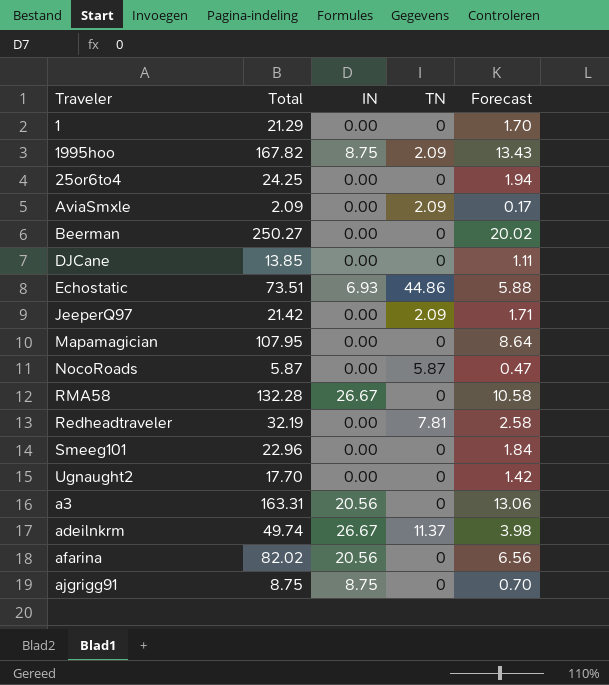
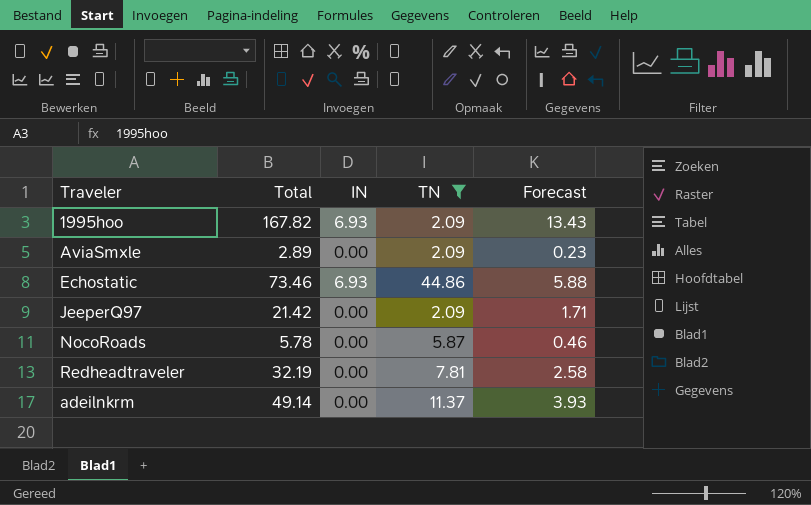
filter: none -> TN != 0
1995hoo | IN: 8.75 -> 6.93
AviaSmxle | Total: 2.09 -> 2.89
AviaSmxle | Forecast: 0.17 -> 0.23
Echostatic | Total: 73.51 -> 73.46
NocoRoads | Total: 5.87 -> 5.78
NocoRoads | Forecast: 0.47 -> 0.46
adeilnkrm | Total: 49.74 -> 49.14
adeilnkrm | IN: 26.67 -> 0.00
adeilnkrm | Forecast: 3.98 -> 3.93

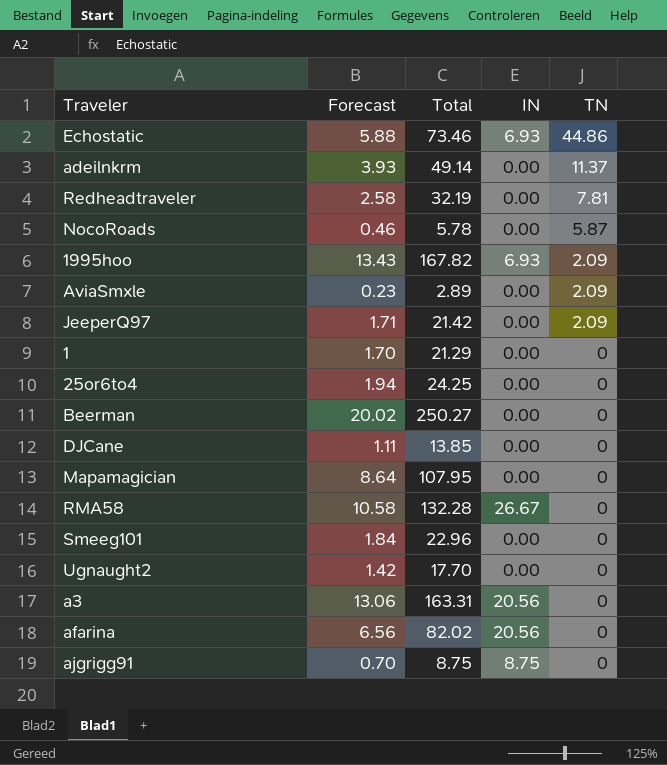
filter: TN != 0 -> none
row order: none -> TN descending
column Forecast | position: 5 -> 2

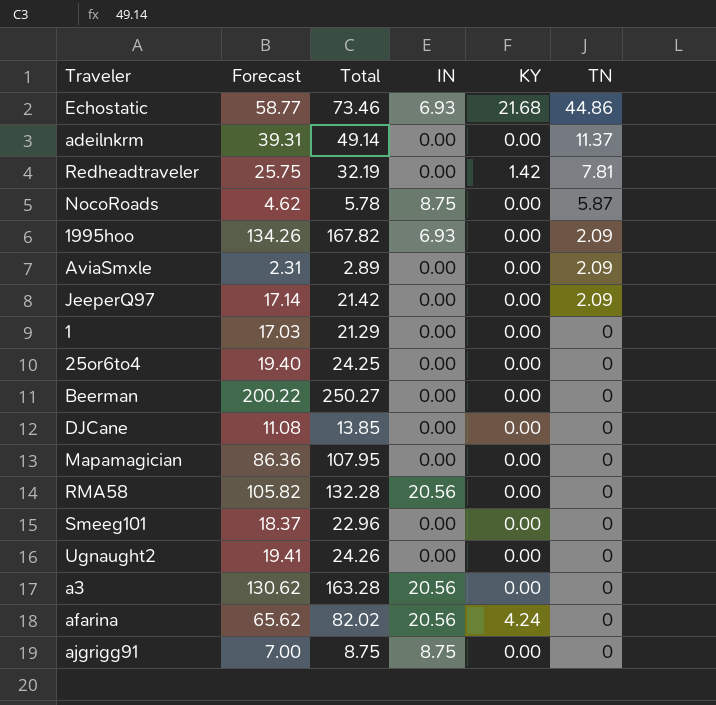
column Forecast | formula: [Total] * 0.08 -> [Total] * 0.8
column KY | position: none -> 5
NocoRoads | IN: 0.00 -> 8.75
RMA58 | IN: 26.67 -> 20.56
Ugnaught2 | Total: 17.70 -> 24.26
a3 | Total: 163.31 -> 163.28

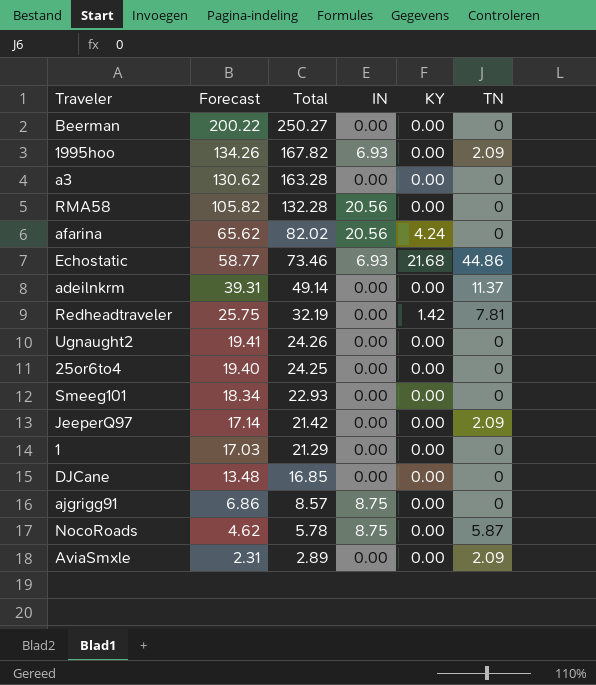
row order: TN descending -> Forecast descending
row Mapamagician: 86.36 | 107.95 | 0.00 | 0.00 | 0 -> none
a3 | IN: 20.56 -> 0.00
Smeeg101 | Forecast: 18.37 -> 18.34
Smeeg101 | Total: 22.96 -> 22.93
DJCane | Forecast: 11.08 -> 13.48
DJCane | Total: 13.85 -> 16.85
ajgrigg91 | Forecast: 7.00 -> 6.86
ajgrigg91 | Total: 8.75 -> 8.57

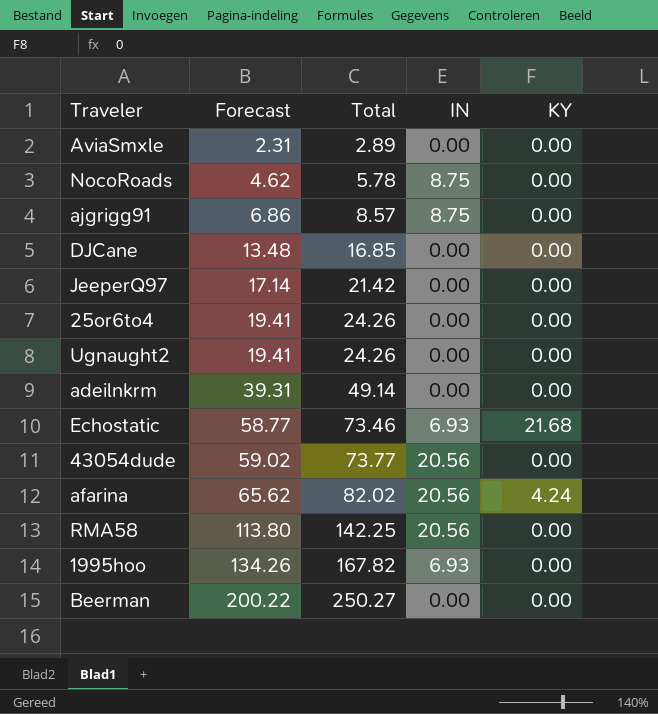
row order: Forecast descending -> Forecast ascending
column TN | position: 6 -> none
row a3: 130.62 | 163.28 | 0.00 | 0.00 | 0 -> none
row Redheadtraveler: 25.75 | 32.19 | 0.00 | 1.42 | 7.81 -> none
row Smeeg101: 18.34 | 22.93 | 0.00 | 0.00 | 0 -> none
row 1: 17.03 | 21.29 | 0.00 | 0.00 | 0 -> none
25or6to4 | Forecast: 19.40 -> 19.41
25or6to4 | Total: 24.25 -> 24.26
row 43054dude: none -> 59.02 | 73.77 | 20.56 | 0.00
RMA58 | Forecast: 105.82 -> 113.80
RMA58 | Total: 132.28 -> 142.25

